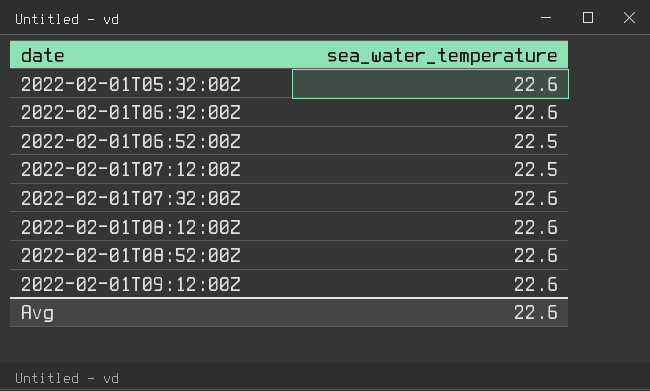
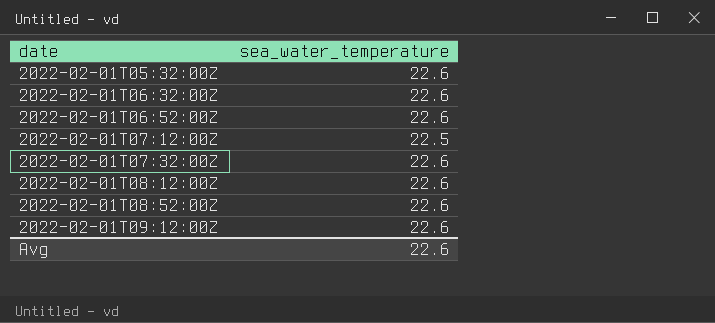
2022-02-01T06:52:00Z | sea_water_temperature: 22.5 -> 22.6

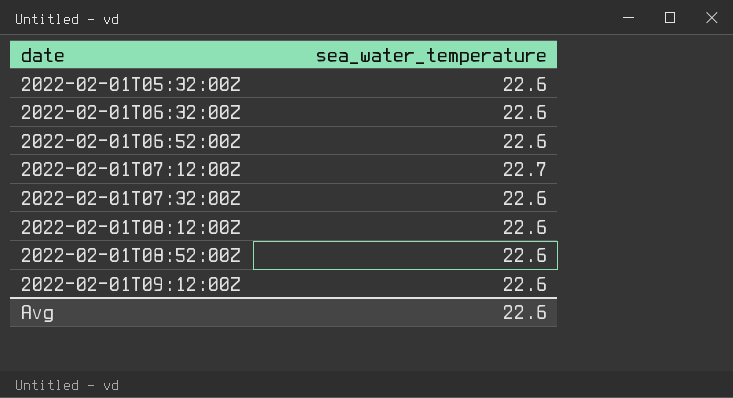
2022-02-01T07:12:00Z | sea_water_temperature: 22.5 -> 22.7

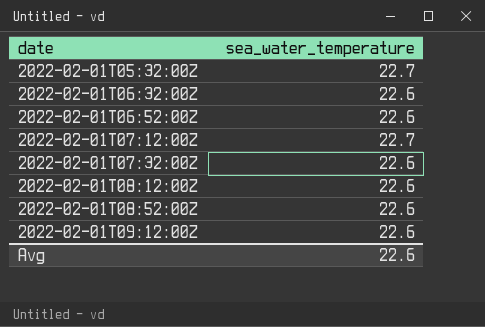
2022-02-01T05:32:00Z | sea_water_temperature: 22.6 -> 22.7

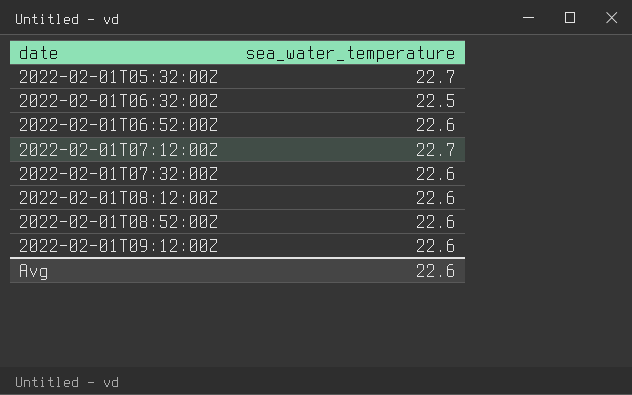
2022-02-01T06:32:00Z | sea_water_temperature: 22.6 -> 22.5

